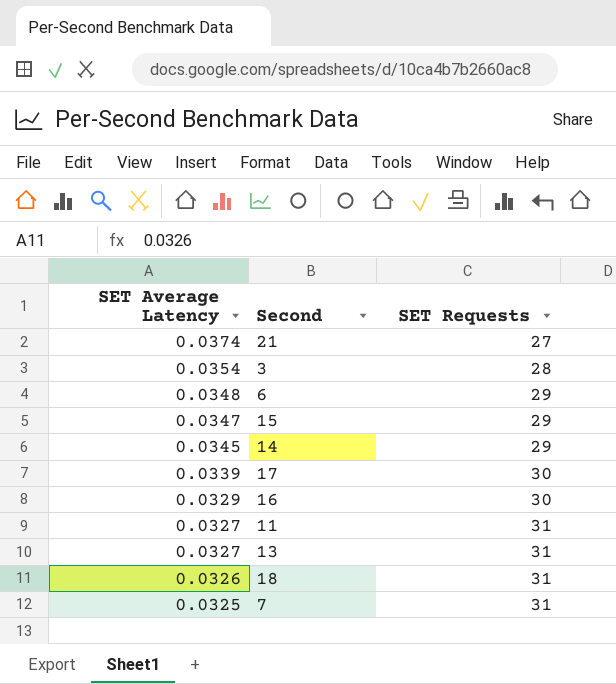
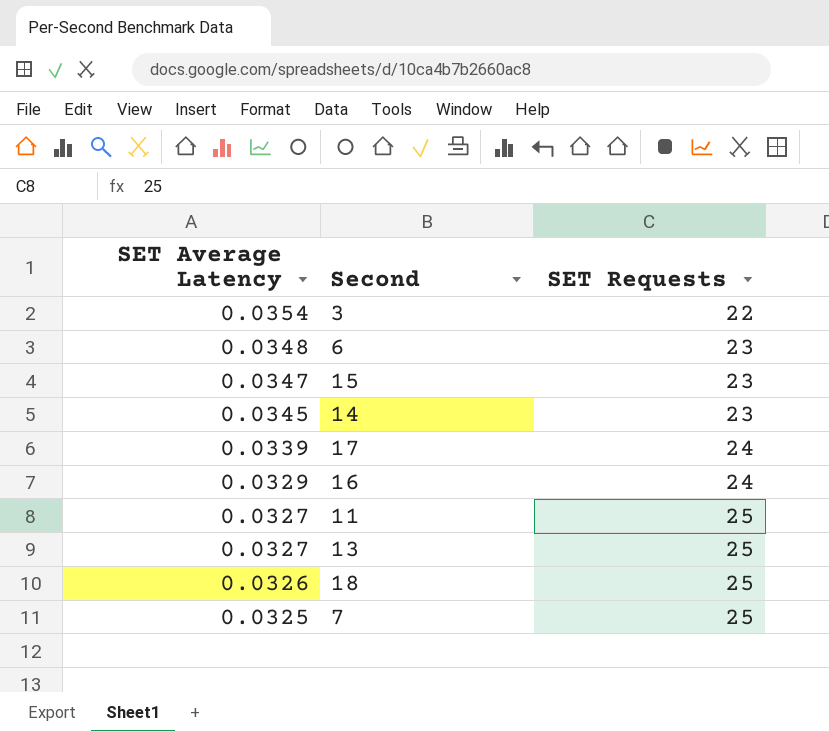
row 21: 0.0374 | 27 -> none
3 | SET Requests: 28 -> 22
6 | SET Requests: 29 -> 23
15 | SET Requests: 29 -> 23
14 | SET Requests: 29 -> 23
17 | SET Requests: 30 -> 24
16 | SET Requests: 30 -> 24
11 | SET Requests: 31 -> 25
13 | SET Requests: 31 -> 25
18 | SET Requests: 31 -> 25
7 | SET Requests: 31 -> 25

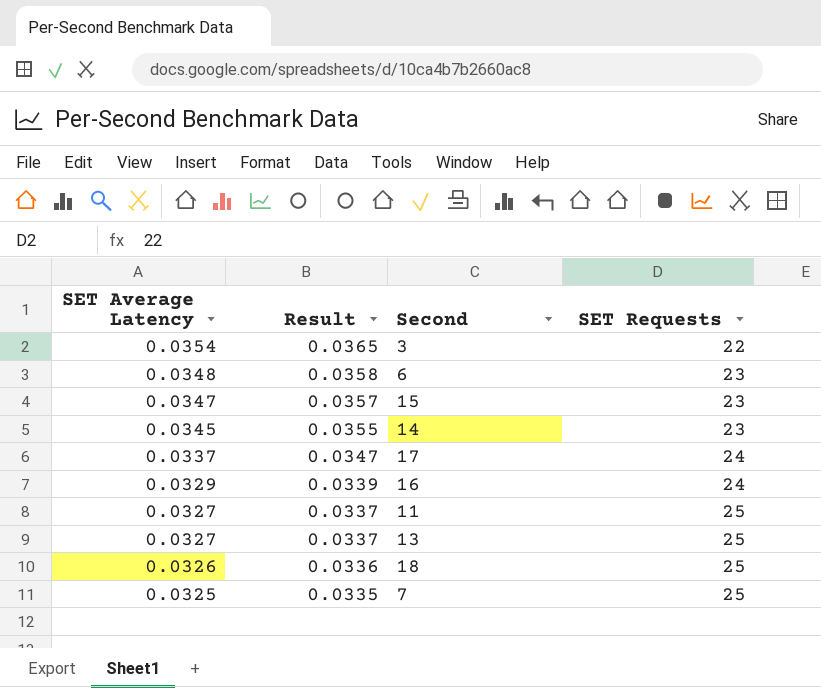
column Result | formula: none -> [SET Average Latency] * 1.03
17 | SET Average Latency: 0.0339 -> 0.0337

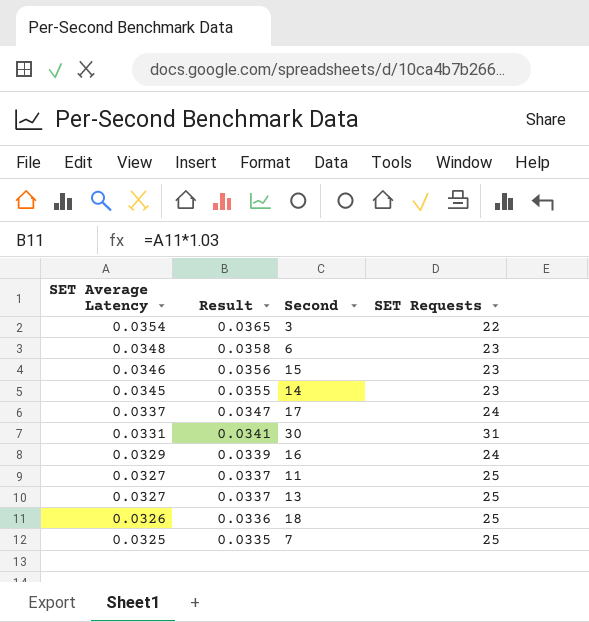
15 | SET Average Latency: 0.0347 -> 0.0346
15 | Result: 0.0357 -> 0.0356
row 30: none -> 0.0331 | 0.0341 | 31

